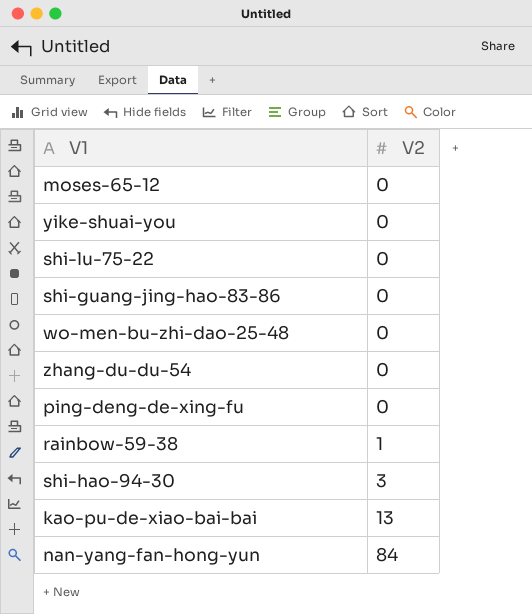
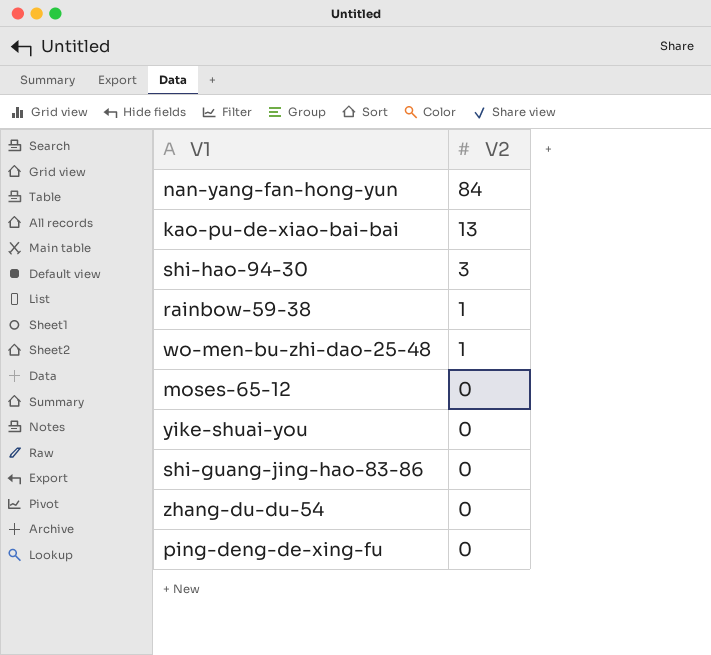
row order: V2 ascending -> V2 descending
row shi-lu-75-22: 0 -> none
wo-men-bu-zhi-dao-25-48 | V2: 0 -> 1

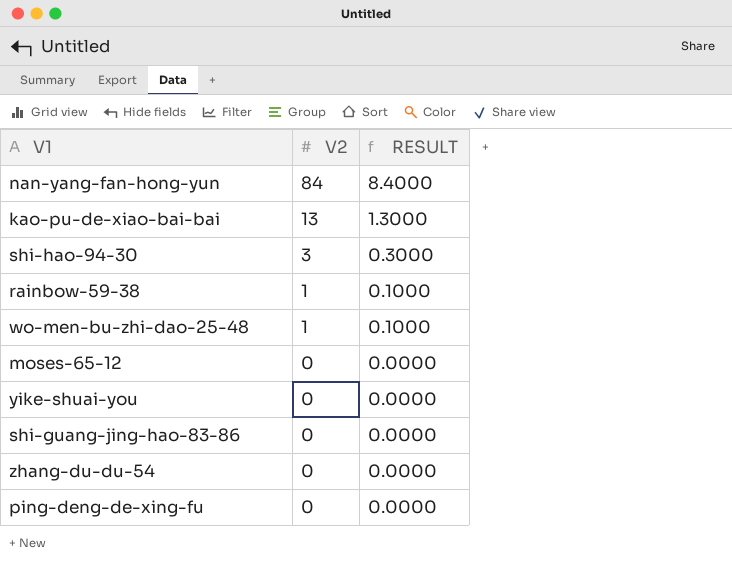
column RESULT | formula: none -> [V2] * 0.1

